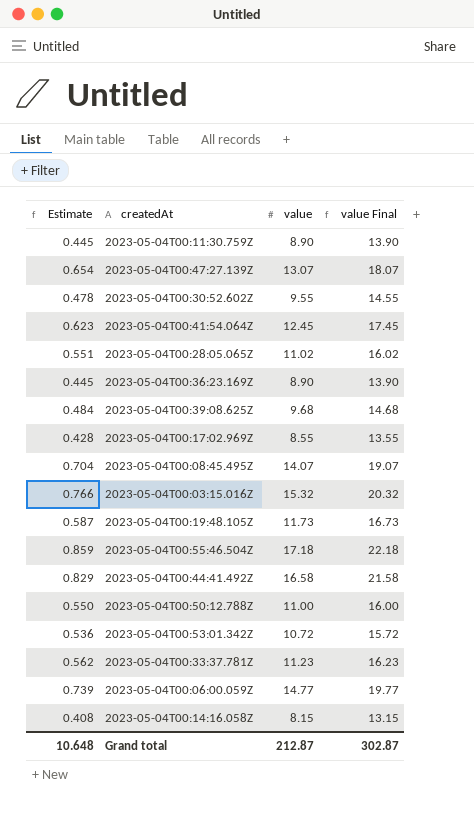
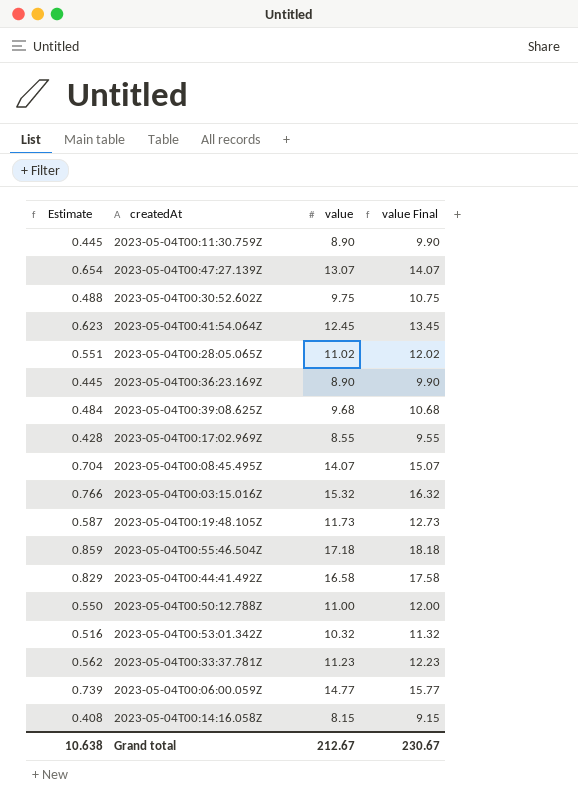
column value Final | formula: [value] + 5 -> [value] + 1
2023-05-04T00:30:52.602Z | Estimate: 0.478 -> 0.488
2023-05-04T00:30:52.602Z | value: 9.55 -> 9.75
2023-05-04T00:53:01.342Z | Estimate: 0.536 -> 0.516
2023-05-04T00:53:01.342Z | value: 10.72 -> 10.32
Grand total | Estimate: 10.648 -> 10.638
Grand total | value: 212.87 -> 212.67
Grand total | value Final: 302.87 -> 230.67

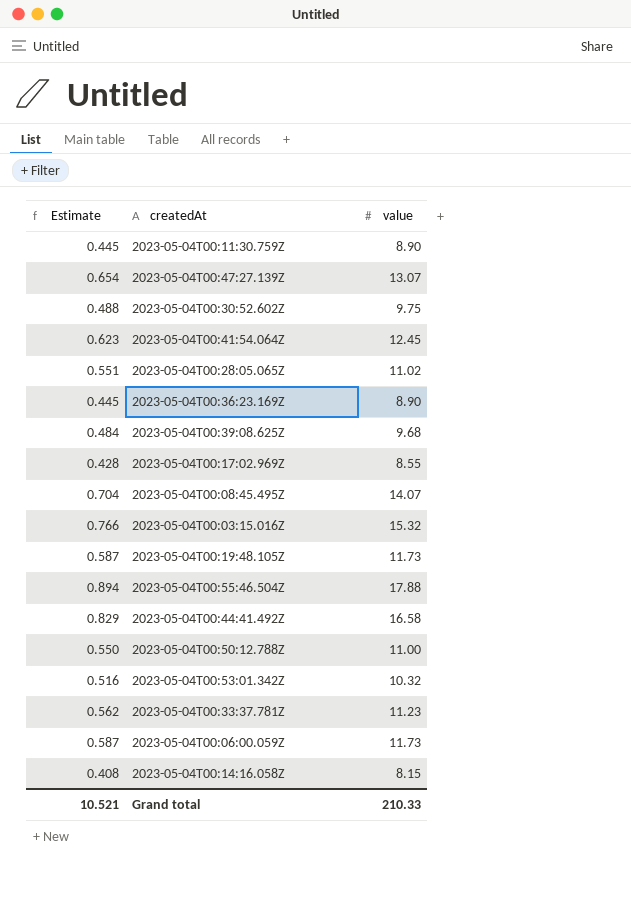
column value Final | formula: [value] + 1 -> none
2023-05-04T00:55:46.504Z | Estimate: 0.859 -> 0.894
2023-05-04T00:55:46.504Z | value: 17.18 -> 17.88
2023-05-04T00:06:00.059Z | Estimate: 0.739 -> 0.587
2023-05-04T00:06:00.059Z | value: 14.77 -> 11.73
Grand total | Estimate: 10.638 -> 10.521
Grand total | value: 212.67 -> 210.33

